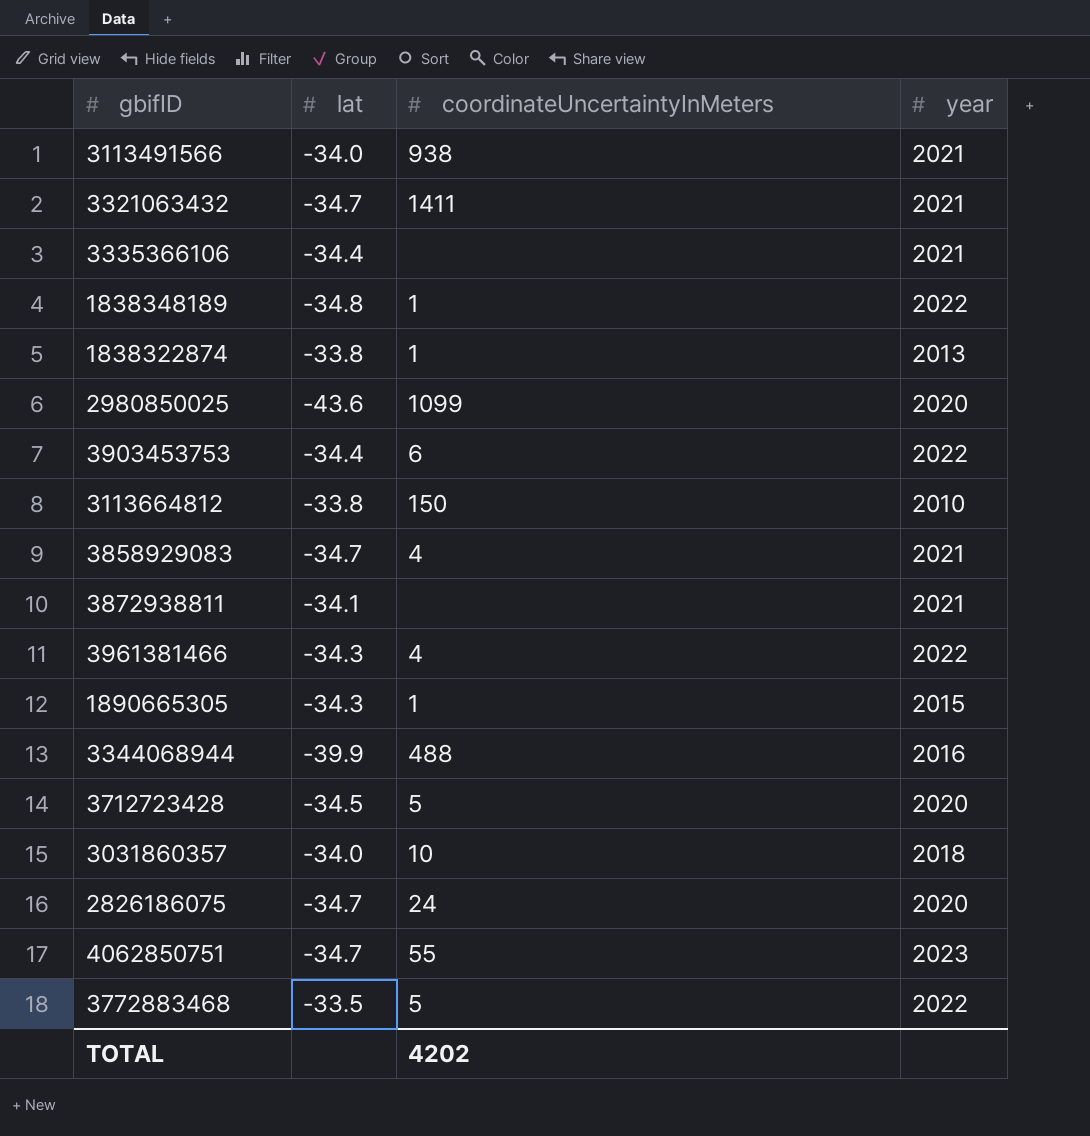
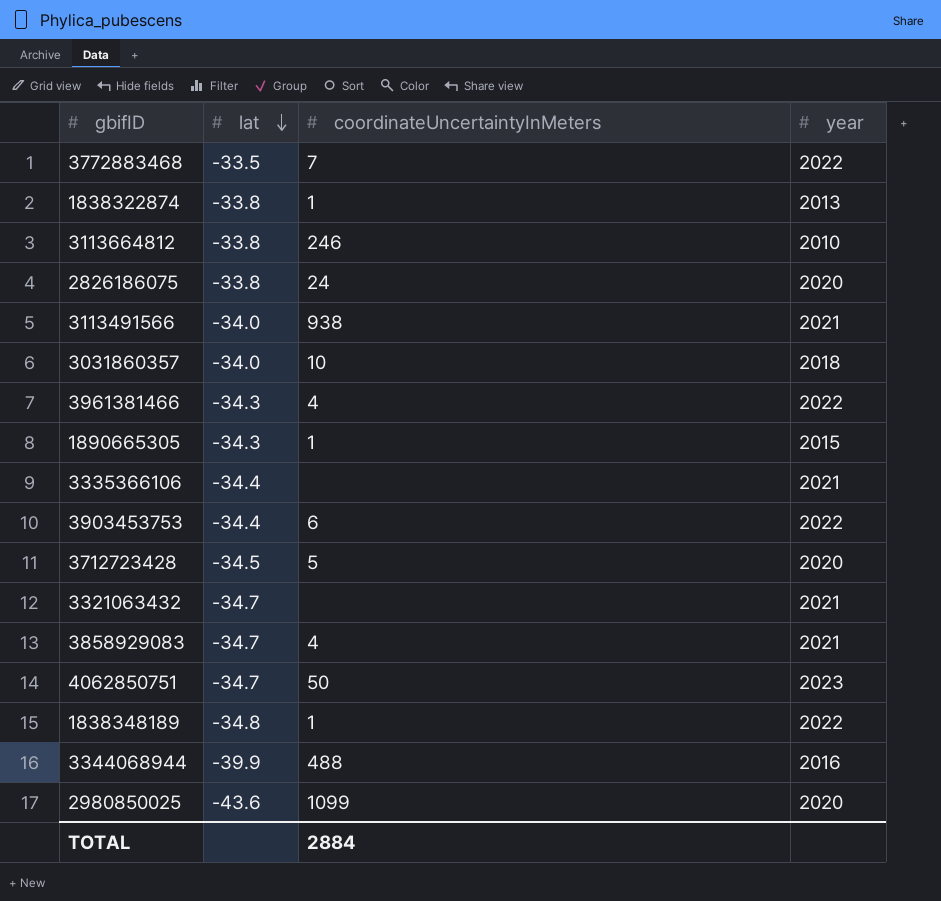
row order: none -> lat descending
row 3872938811: -34.1 | none | 2021 -> none
3772883468 | coordinateUncertaintyInMeters: 5 -> 7
3113664812 | coordinateUncertaintyInMeters: 150 -> 246
2826186075 | lat: -34.7 -> -33.8
3321063432 | coordinateUncertaintyInMeters: 1411 -> none
4062850751 | coordinateUncertaintyInMeters: 55 -> 50
TOTAL | coordinateUncertaintyInMeters: 4202 -> 2884

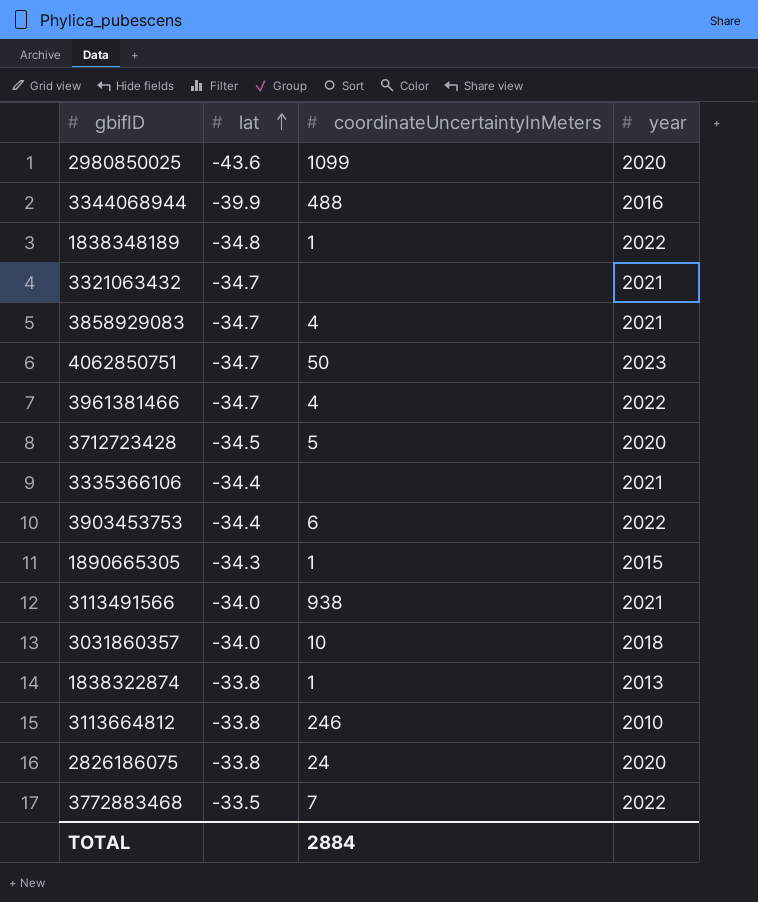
row order: lat descending -> lat ascending
3961381466 | lat: -34.3 -> -34.7

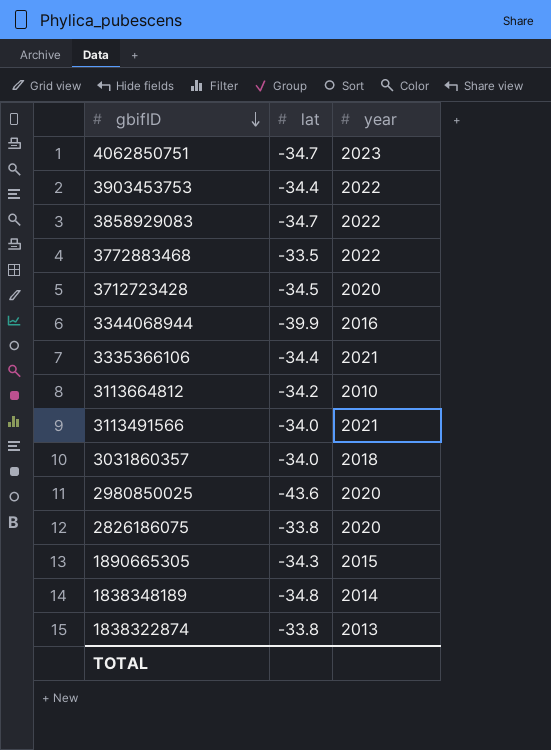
row order: lat ascending -> gbifID descending
column coordinateUncertaintyInMeters | position: 3 -> none
row 3321063432: -34.7 | none | 2021 -> none
row 3961381466: -34.7 | 4 | 2022 -> none
3858929083 | year: 2021 -> 2022
3113664812 | lat: -33.8 -> -34.2
1838348189 | year: 2022 -> 2014

